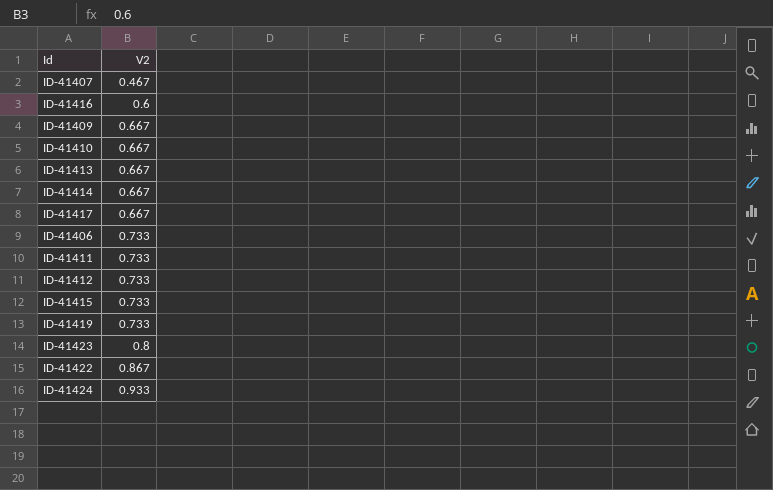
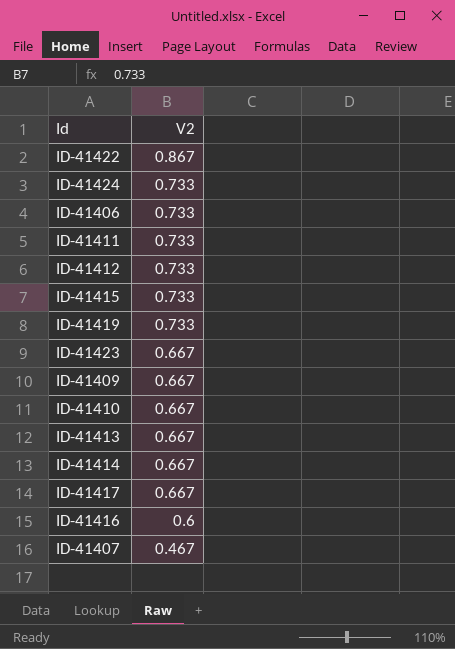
row order: V2 ascending -> V2 descending
ID-41424 | V2: 0.933 -> 0.733
ID-41423 | V2: 0.8 -> 0.667

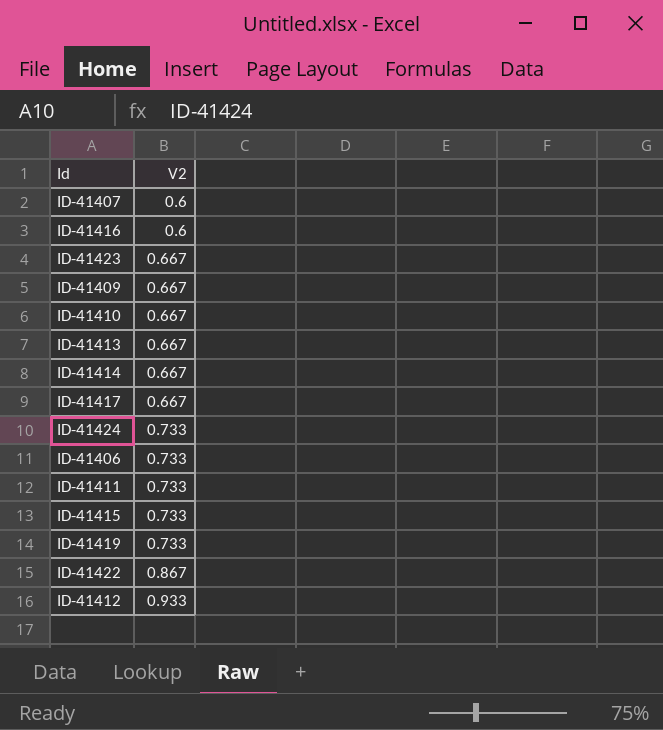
row order: V2 descending -> V2 ascending
ID-41407 | V2: 0.467 -> 0.6
ID-41412 | V2: 0.733 -> 0.933

